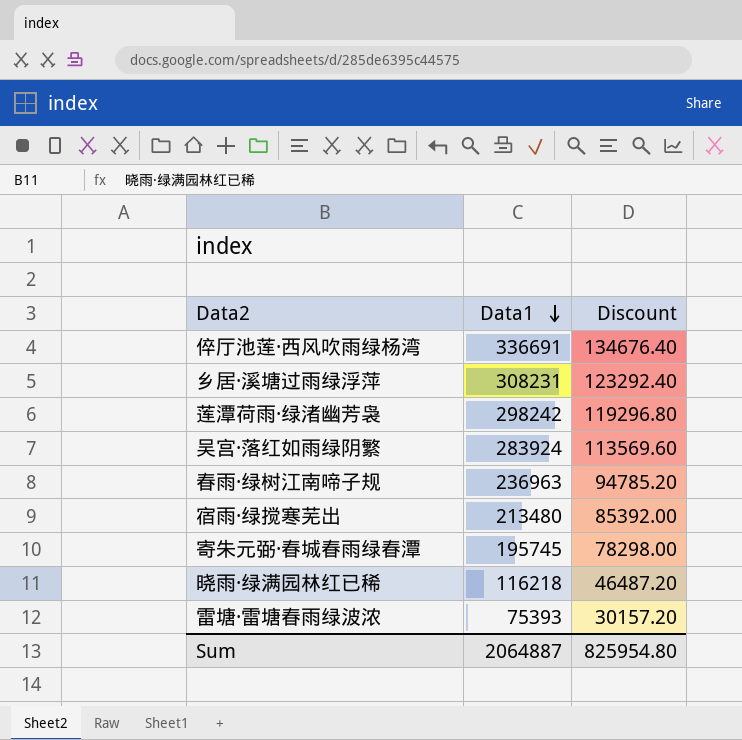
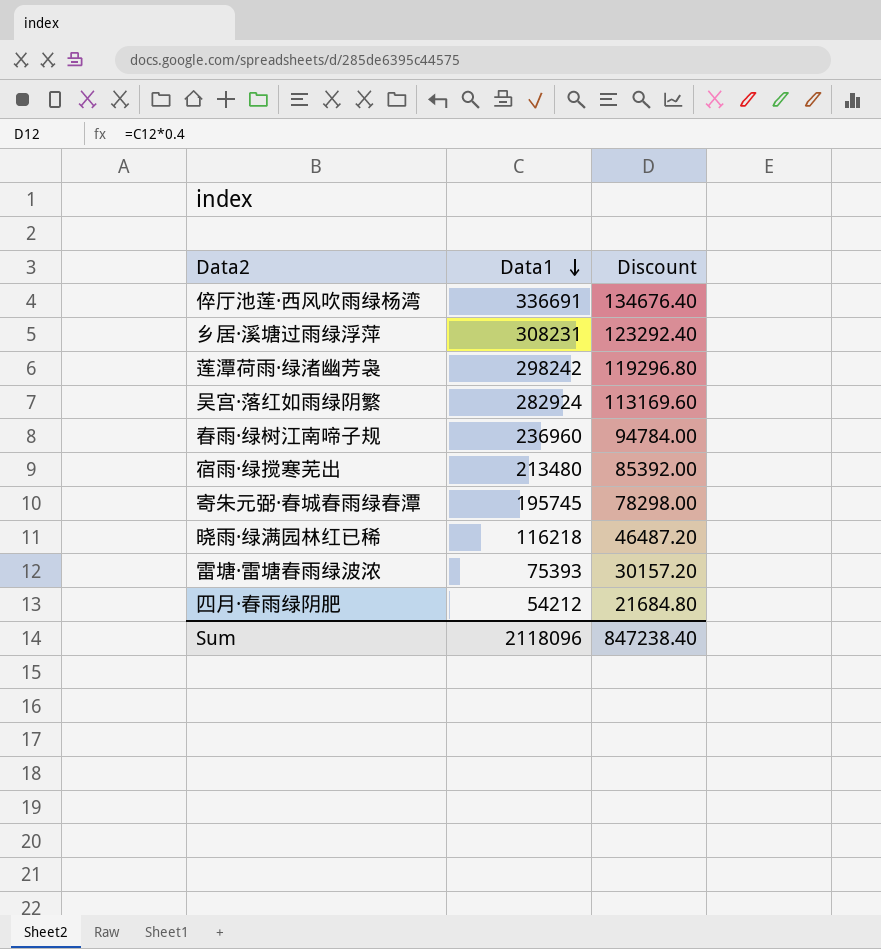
吴宫·落红如雨绿阴繁 | Data1: 283924 -> 282924
吴宫·落红如雨绿阴繁 | Discount: 113569.60 -> 113169.60
春雨·绿树江南啼子规 | Data1: 236963 -> 236960
春雨·绿树江南啼子规 | Discount: 94785.20 -> 94784.00
row 四月·春雨绿阴肥: none -> 54212 | 21684.80
Sum | Data1: 2064887 -> 2118096
Sum | Discount: 825954.80 -> 847238.40

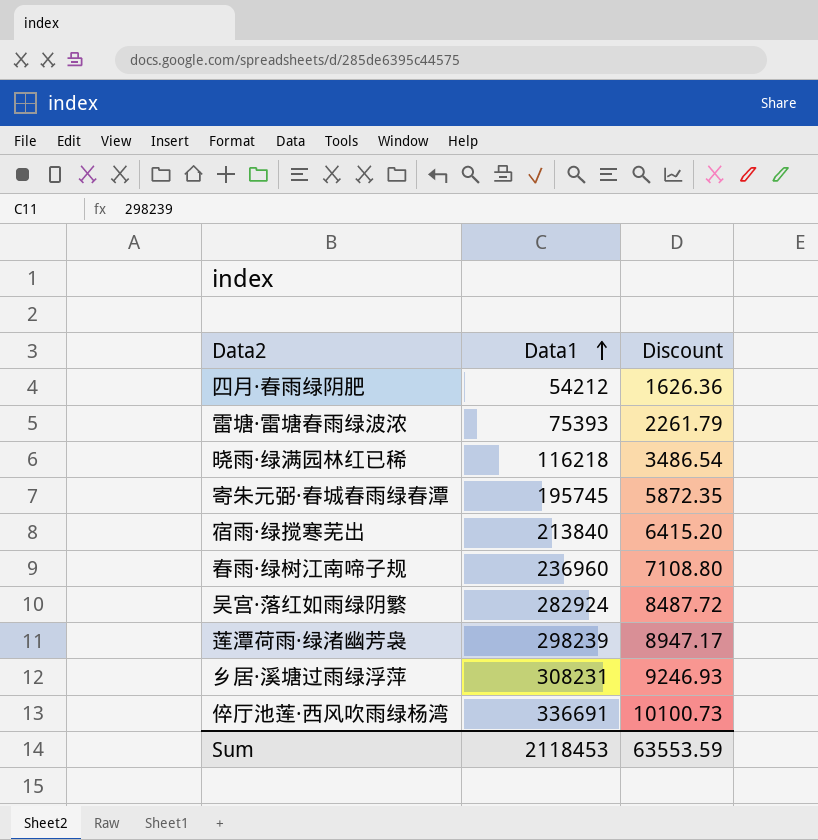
row order: Data1 descending -> Data1 ascending
column Discount | formula: [Data1] * 0.4 -> [Data1] * 0.03
宿雨·绿搅寒芜出 | Data1: 213480 -> 213840
莲潭荷雨·绿渚幽芳袅 | Data1: 298242 -> 298239
Sum | Data1: 2118096 -> 2118453
Sum | Discount: 847238.40 -> 63553.59

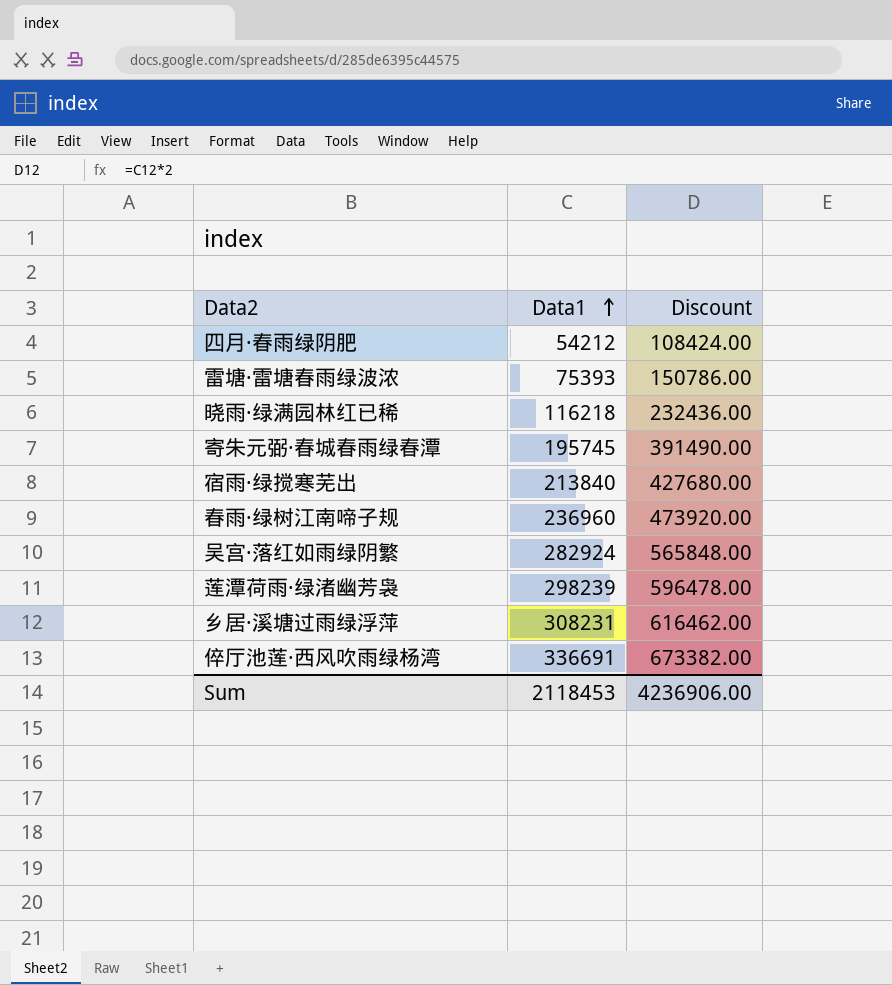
column Discount | formula: [Data1] * 0.03 -> [Data1] * 2
Sum | Discount: 63553.59 -> 4236906.00

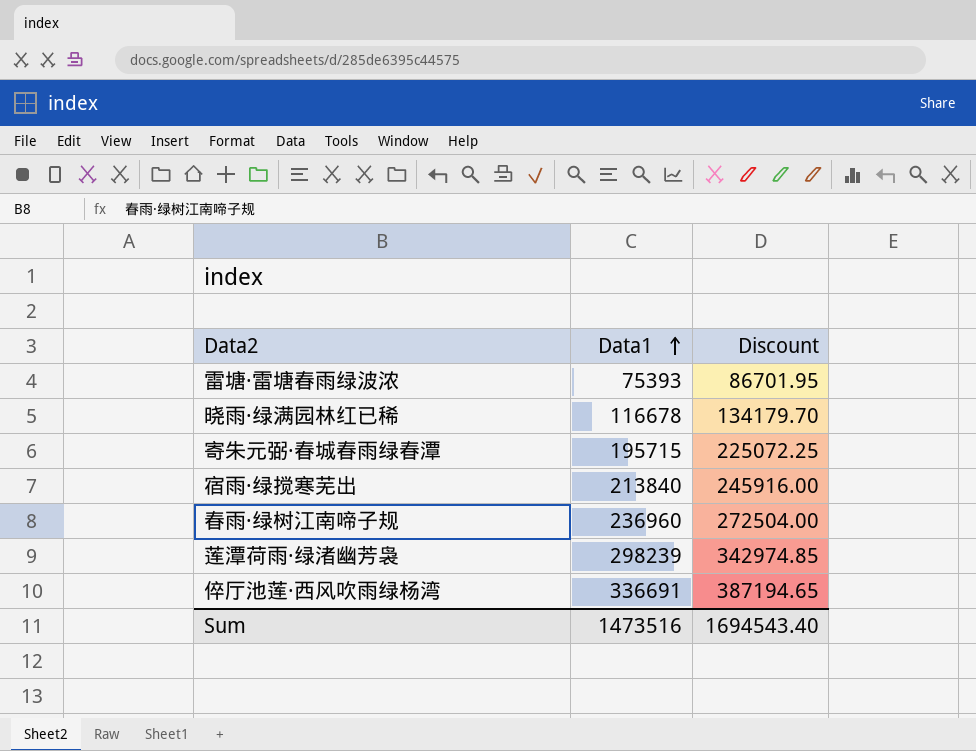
column Discount | formula: [Data1] * 2 -> [Data1] * 1.15
row 四月·春雨绿阴肥: 54212 | 108424.00 -> none
row 吴宫·落红如雨绿阴繁: 282924 | 565848.00 -> none
row 乡居·溪塘过雨绿浮萍: 308231 | 616462.00 -> none
晓雨·绿满园林红已稀 | Data1: 116218 -> 116678
寄朱元弼·春城春雨绿春潭 | Data1: 195745 -> 195715
Sum | Data1: 2118453 -> 1473516
Sum | Discount: 4236906.00 -> 1694543.40

